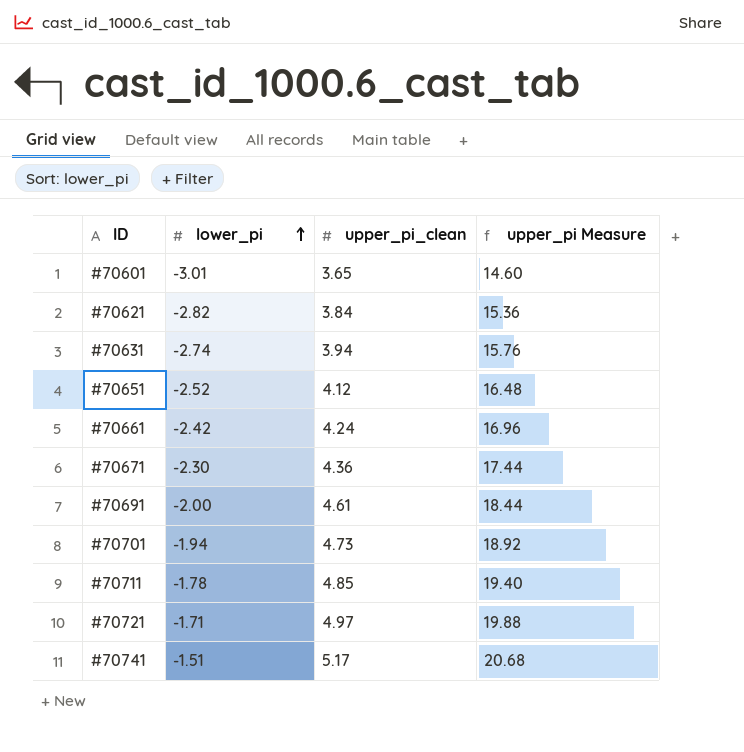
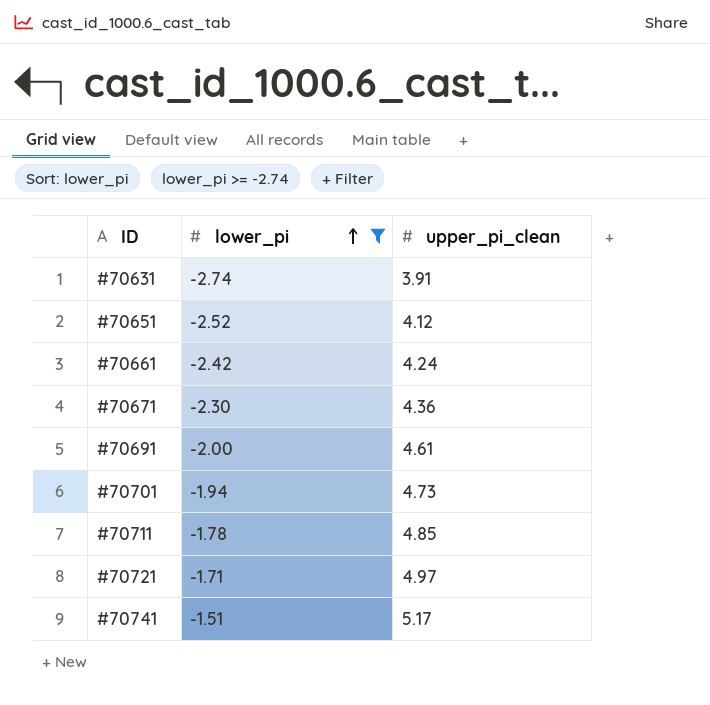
filter: none -> lower_pi >= -2.74
column upper_pi Measure | formula: [upper_pi_clean] * 4 -> none
#70631 | upper_pi_clean: 3.94 -> 3.91

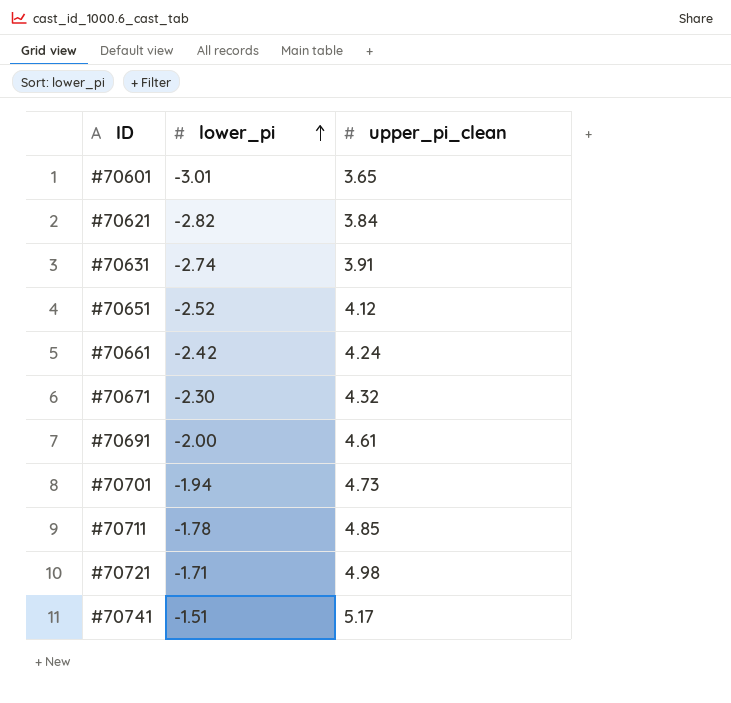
filter: lower_pi >= -2.74 -> none
#70671 | upper_pi_clean: 4.36 -> 4.32
#70721 | upper_pi_clean: 4.97 -> 4.98

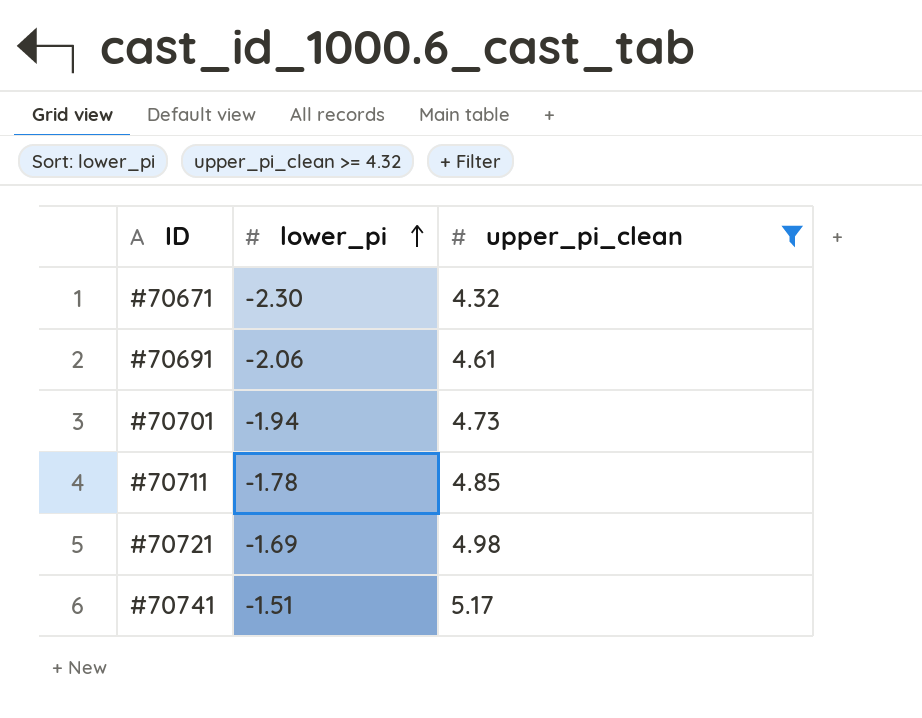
filter: none -> upper_pi_clean >= 4.32
#70691 | lower_pi: -2.00 -> -2.06
#70721 | lower_pi: -1.71 -> -1.69

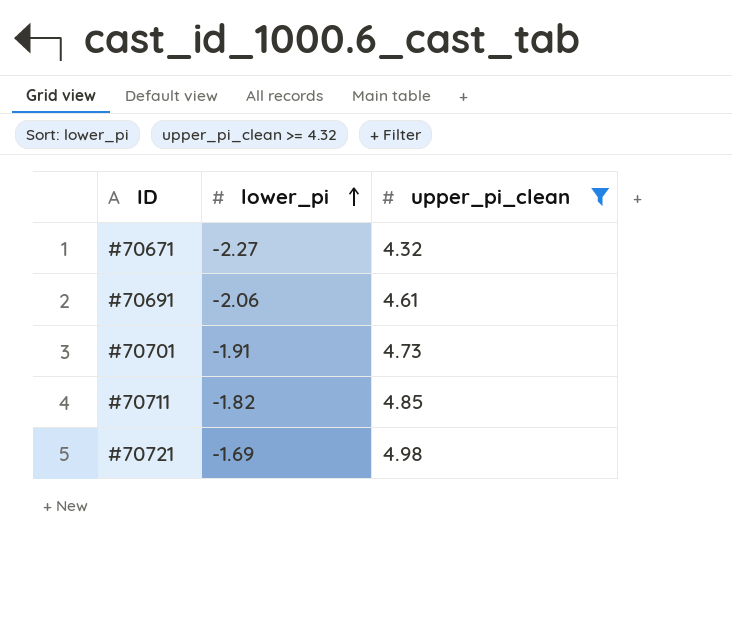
row #70741: -1.51 | 5.17 -> none
#70671 | lower_pi: -2.30 -> -2.27
#70701 | lower_pi: -1.94 -> -1.91
#70711 | lower_pi: -1.78 -> -1.82

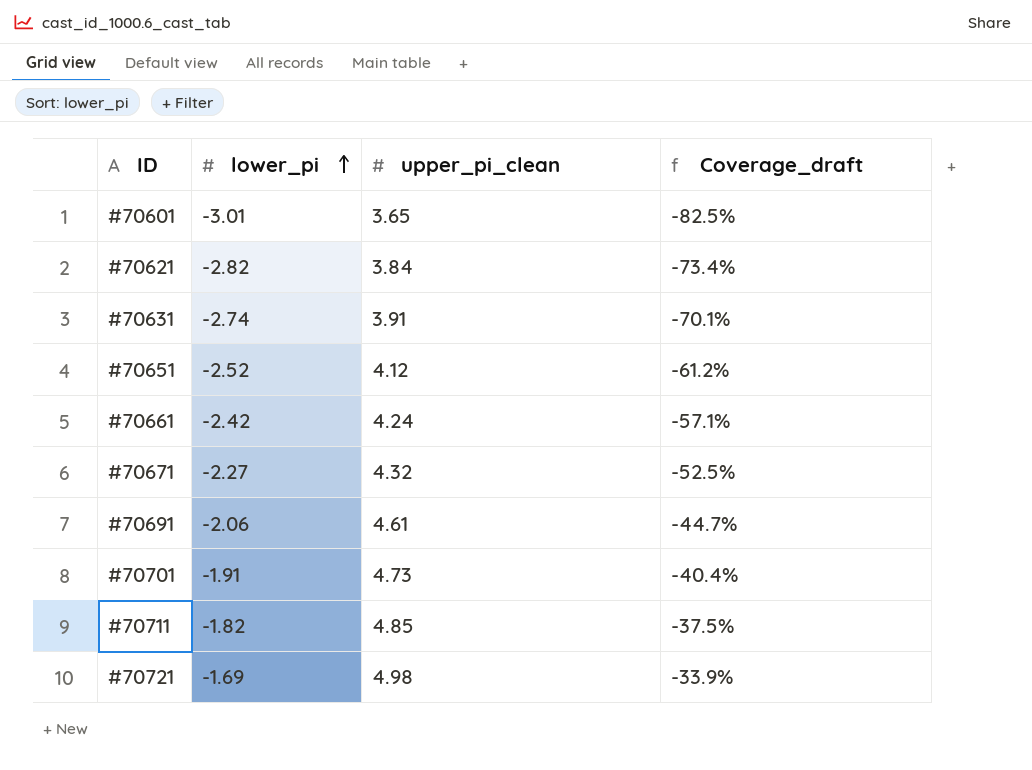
filter: upper_pi_clean >= 4.32 -> none
column Coverage_draft | formula: none -> [lower_pi] / [upper_pi_clean]

